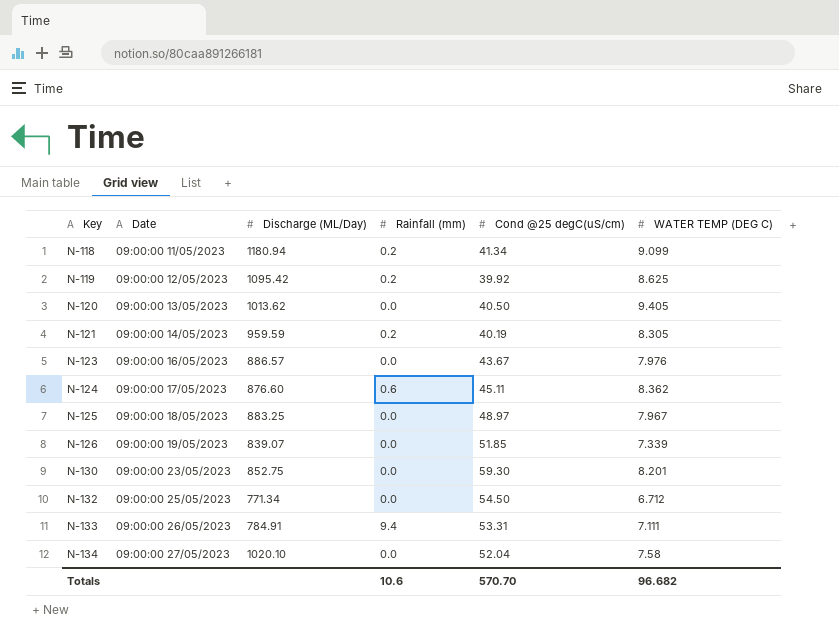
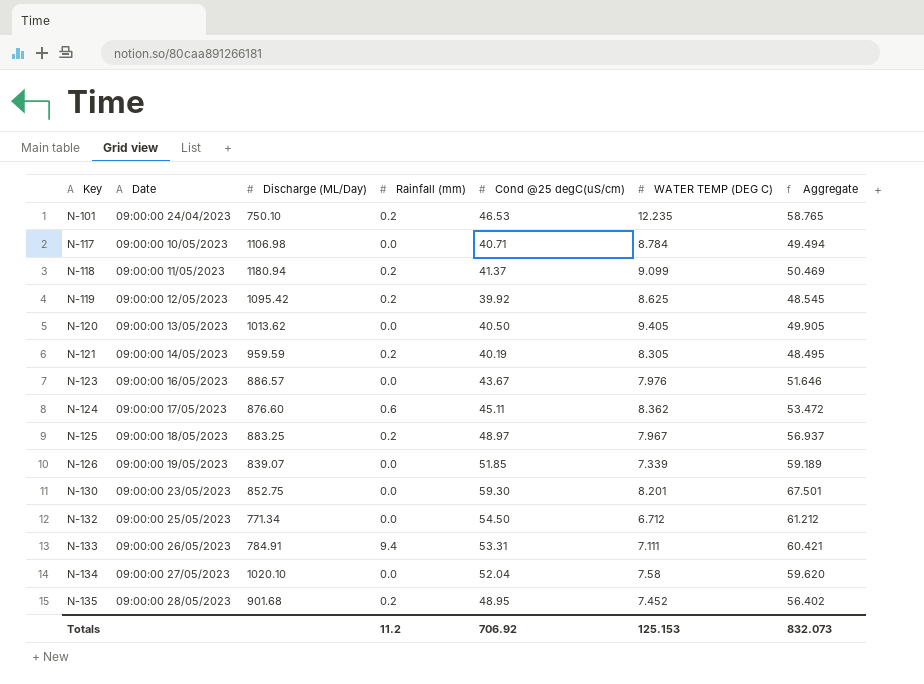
column Aggregate | formula: none -> [Cond @25 degC(uS/cm)] + [WATER TEMP (DEG C)]
row N-101: none -> 09:00:00 24/04/2023 | 750.10 | 0.2 | 46.53 | 12.235 | 58.765
row N-117: none -> 09:00:00 10/05/2023 | 1106.98 | 0.0 | 40.71 | 8.784 | 49.494
N-118 | Cond @25 degC(uS/cm): 41.34 -> 41.37
N-125 | Rainfall (mm): 0.0 -> 0.2
row N-135: none -> 09:00:00 28/05/2023 | 901.68 | 0.2 | 48.95 | 7.452 | 56.402
Totals | Rainfall (mm): 10.6 -> 11.2
Totals | Cond @25 degC(uS/cm): 570.70 -> 706.92
Totals | WATER TEMP (DEG C): 96.682 -> 125.153

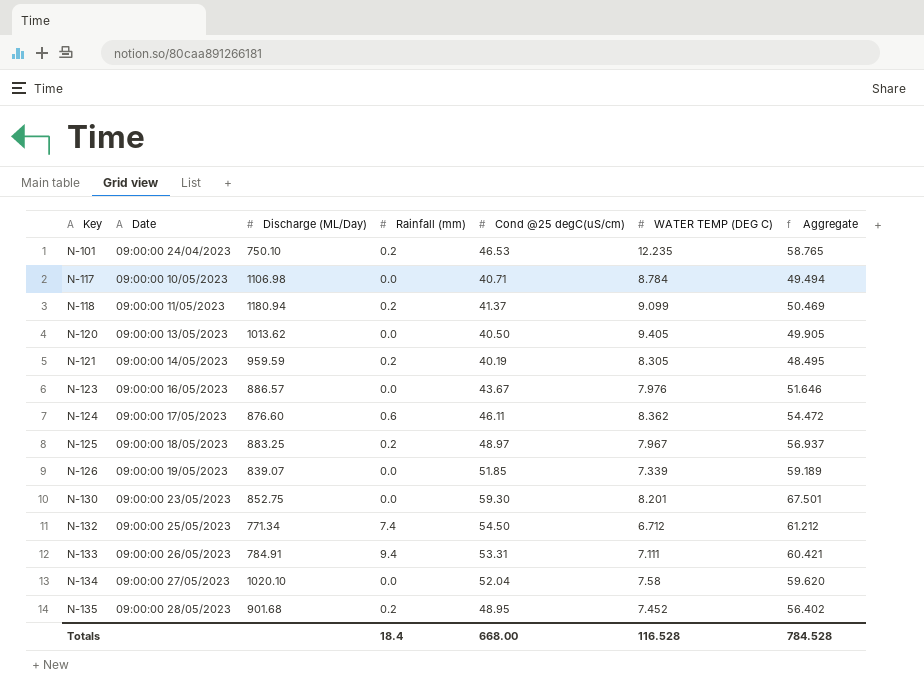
row N-119: 09:00:00 12/05/2023 | 1095.42 | 0.2 | 39.92 | 8.625 | 48.545 -> none
N-124 | Cond @25 degC(uS/cm): 45.11 -> 46.11
N-124 | Aggregate: 53.472 -> 54.472
N-132 | Rainfall (mm): 0.0 -> 7.4
Totals | Rainfall (mm): 11.2 -> 18.4
Totals | Cond @25 degC(uS/cm): 706.92 -> 668.00
Totals | WATER TEMP (DEG C): 125.153 -> 116.528
Totals | Aggregate: 832.073 -> 784.528

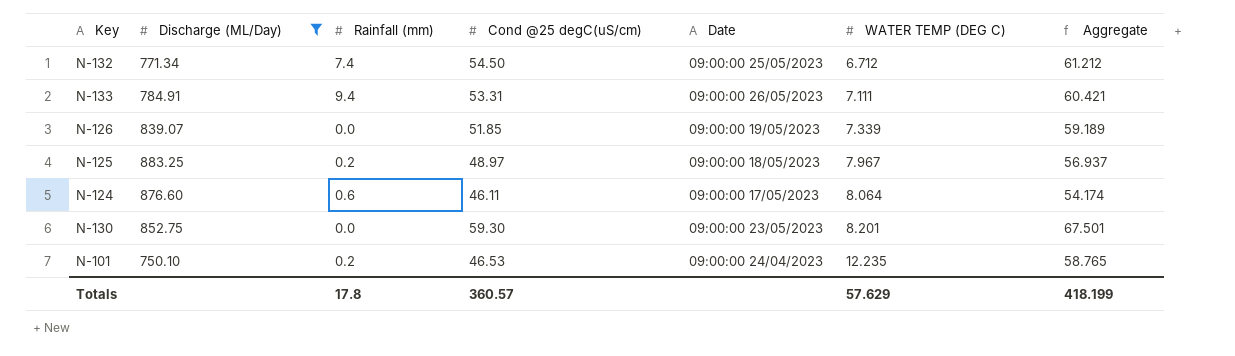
filter: none -> Discharge (ML/Day) <= 883.25
row order: Key ascending -> WATER TEMP (DEG C) ascending
column Date | position: 2 -> 5
N-124 | WATER TEMP (DEG C): 8.362 -> 8.064
N-124 | Aggregate: 54.472 -> 54.174
Totals | Rainfall (mm): 18.4 -> 17.8
Totals | Cond @25 degC(uS/cm): 668.00 -> 360.57
Totals | WATER TEMP (DEG C): 116.528 -> 57.629
Totals | Aggregate: 784.528 -> 418.199

